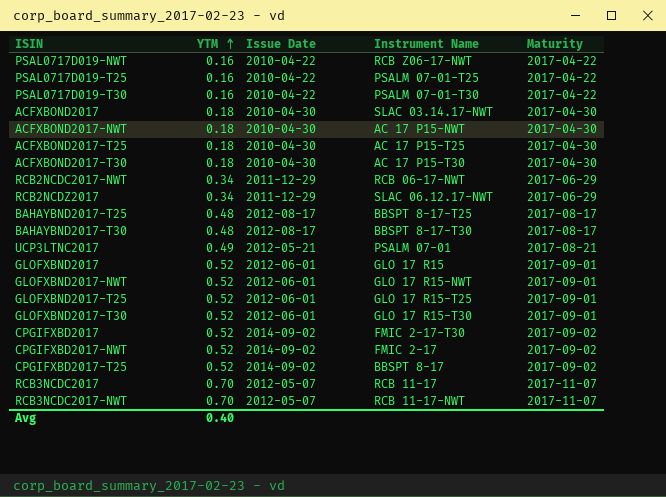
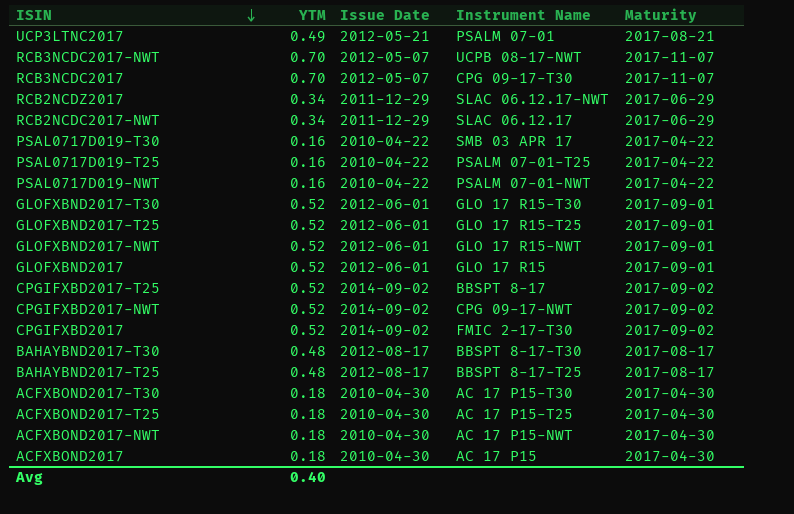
row order: YTM ascending -> ISIN descending
RCB3NCDC2017-NWT | Instrument Name: RCB 11-17-NWT -> UCPB 08-17-NWT
RCB3NCDC2017 | Instrument Name: RCB 11-17 -> CPG 09-17-T30
RCB2NCDC2017-NWT | Instrument Name: RCB 06-17-NWT -> SLAC 06.12.17
PSAL0717D019-T30 | Instrument Name: PSALM 07-01-T30 -> SMB 03 APR 17
PSAL0717D019-NWT | Instrument Name: RCB Z06-17-NWT -> PSALM 07-01-NWT
CPGIFXBD2017-NWT | Instrument Name: FMIC 2-17 -> CPG 09-17-NWT
ACFXBOND2017 | Instrument Name: SLAC 03.14.17-NWT -> AC 17 P15

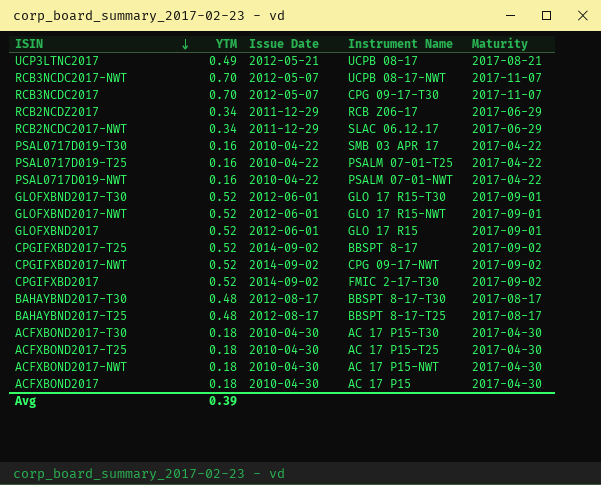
row GLOFXBND2017-T25: 0.52 | 2012-06-01 | GLO 17 R15-T25 | 2017-09-01 -> none
UCP3LTNC2017 | Instrument Name: PSALM 07-01 -> UCPB 08-17
RCB2NCDZ2017 | Instrument Name: SLAC 06.12.17-NWT -> RCB Z06-17
Avg | YTM: 0.40 -> 0.39

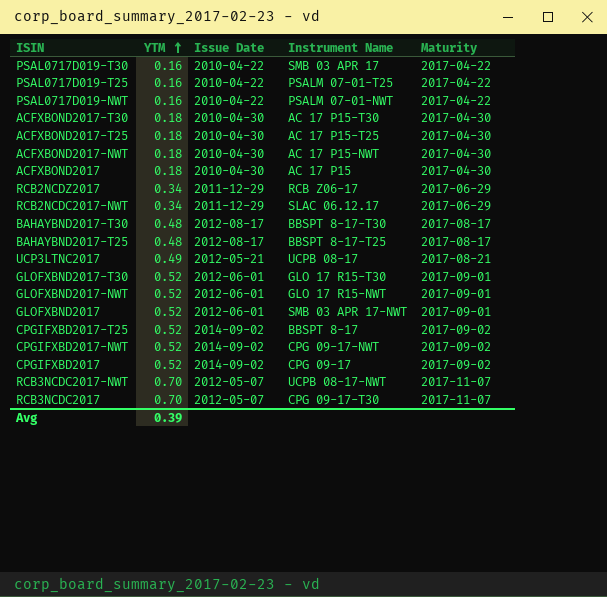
row order: ISIN descending -> YTM ascending
GLOFXBND2017 | Instrument Name: GLO 17 R15 -> SMB 03 APR 17-NWT
CPGIFXBD2017 | Instrument Name: FMIC 2-17-T30 -> CPG 09-17

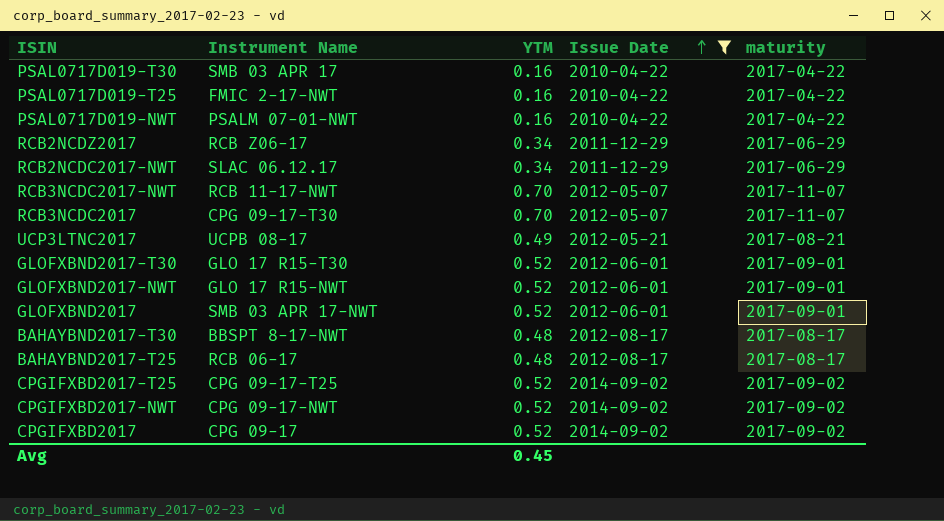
filter: none -> Issue Date != 2010-04-30
row order: YTM ascending -> Issue Date ascending
column Instrument Name | position: 4 -> 2
column name: Maturity -> maturity
PSAL0717D019-T25 | Instrument Name: PSALM 07-01-T25 -> FMIC 2-17-NWT
RCB3NCDC2017-NWT | Instrument Name: UCPB 08-17-NWT -> RCB 11-17-NWT
BAHAYBND2017-T30 | Instrument Name: BBSPT 8-17-T30 -> BBSPT 8-17-NWT
BAHAYBND2017-T25 | Instrument Name: BBSPT 8-17-T25 -> RCB 06-17
CPGIFXBD2017-T25 | Instrument Name: BBSPT 8-17 -> CPG 09-17-T25
Avg | YTM: 0.39 -> 0.45

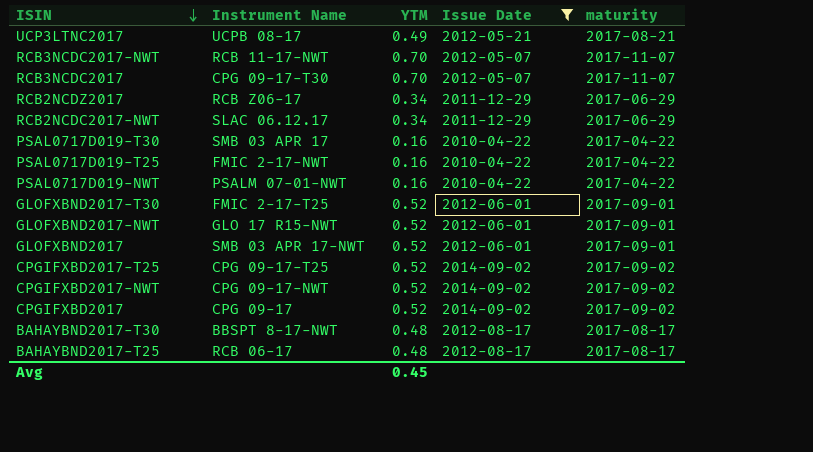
row order: Issue Date ascending -> ISIN descending
GLOFXBND2017-T30 | Instrument Name: GLO 17 R15-T30 -> FMIC 2-17-T25

